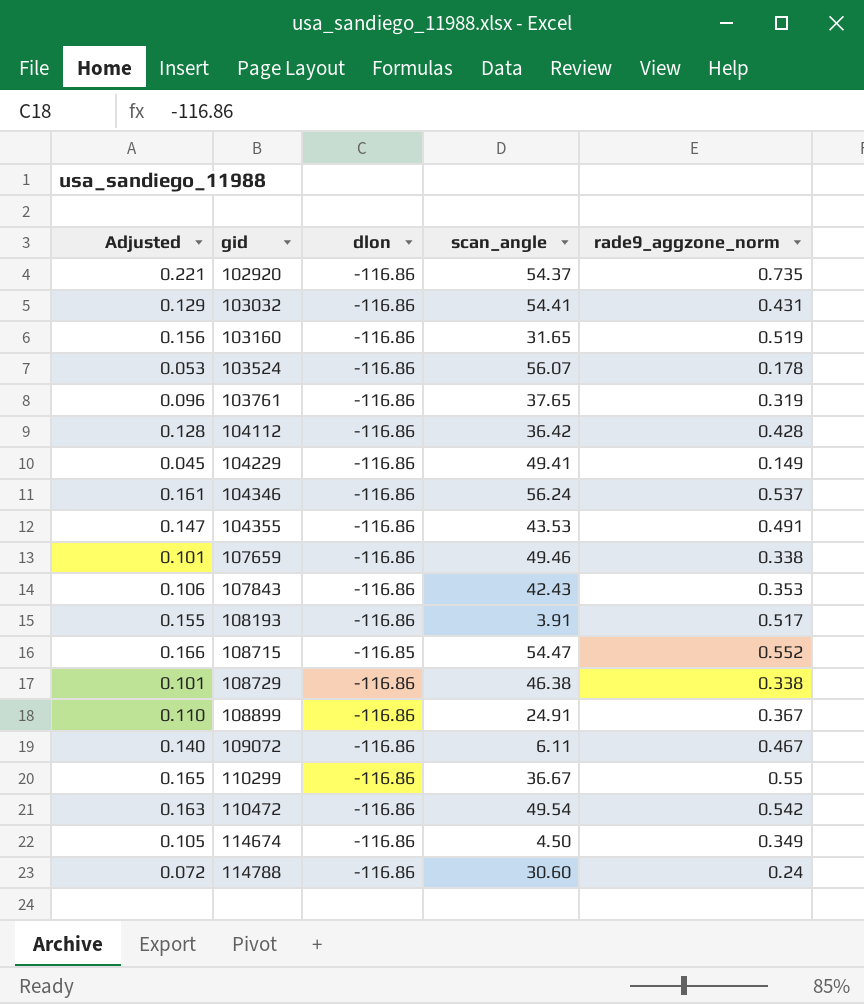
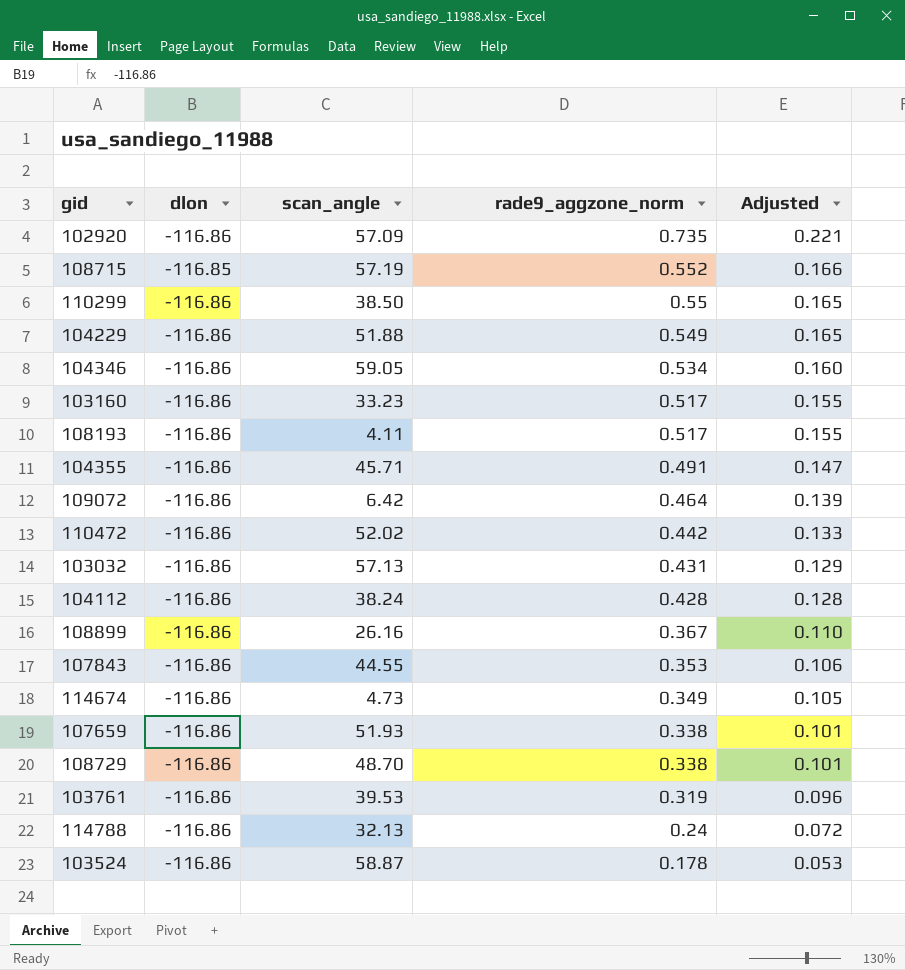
row order: gid ascending -> rade9_aggzone_norm descending
column Adjusted | position: 1 -> 5
102920 | scan_angle: 54.37 -> 57.09
108715 | scan_angle: 54.47 -> 57.19
110299 | scan_angle: 36.67 -> 38.50
104229 | scan_angle: 49.41 -> 51.88
104229 | rade9_aggzone_norm: 0.149 -> 0.549
104229 | Adjusted: 0.045 -> 0.165
104346 | scan_angle: 56.24 -> 59.05
104346 | rade9_aggzone_norm: 0.537 -> 0.534
104346 | Adjusted: 0.161 -> 0.160
103160 | scan_angle: 31.65 -> 33.23
103160 | rade9_aggzone_norm: 0.519 -> 0.517
103160 | Adjusted: 0.156 -> 0.155
108193 | scan_angle: 3.91 -> 4.11
104355 | scan_angle: 43.53 -> 45.71
109072 | scan_angle: 6.11 -> 6.42
109072 | rade9_aggzone_norm: 0.467 -> 0.464
109072 | Adjusted: 0.140 -> 0.139
110472 | scan_angle: 49.54 -> 52.02
110472 | rade9_aggzone_norm: 0.542 -> 0.442
110472 | Adjusted: 0.163 -> 0.133
103032 | scan_angle: 54.41 -> 57.13
104112 | scan_angle: 36.42 -> 38.24
108899 | scan_angle: 24.91 -> 26.16
107843 | scan_angle: 42.43 -> 44.55
114674 | scan_angle: 4.50 -> 4.73
107659 | scan_angle: 49.46 -> 51.93
108729 | scan_angle: 46.38 -> 48.70
103761 | scan_angle: 37.65 -> 39.53
114788 | scan_angle: 30.60 -> 32.13
103524 | scan_angle: 56.07 -> 58.87

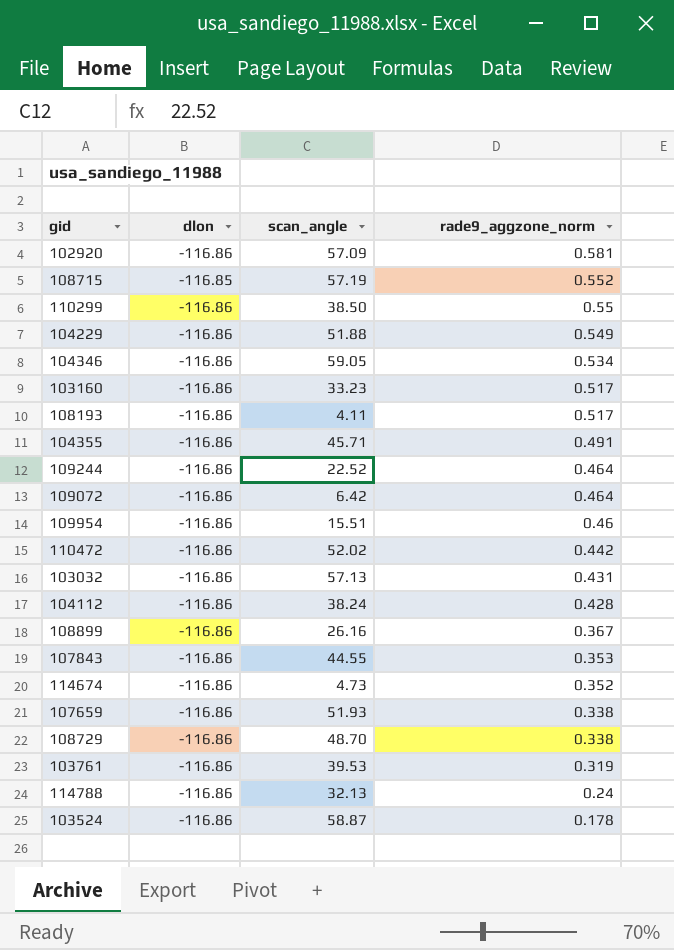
column Adjusted | formula: [rade9_aggzone_norm] * 0.3 -> none
102920 | rade9_aggzone_norm: 0.735 -> 0.581
row 109244: none -> -116.86 | 22.52 | 0.464
row 109954: none -> -116.86 | 15.51 | 0.46
114674 | rade9_aggzone_norm: 0.349 -> 0.352

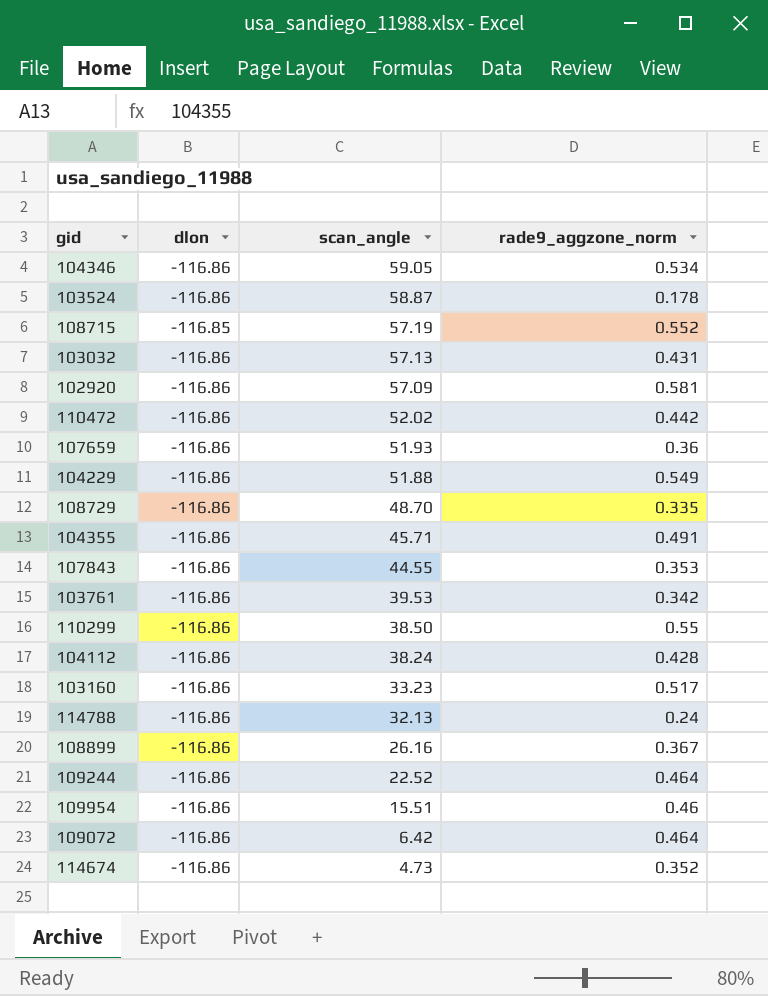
row order: rade9_aggzone_norm descending -> scan_angle descending
row 108193: -116.86 | 4.11 | 0.517 -> none
107659 | rade9_aggzone_norm: 0.338 -> 0.36
108729 | rade9_aggzone_norm: 0.338 -> 0.335
103761 | rade9_aggzone_norm: 0.319 -> 0.342

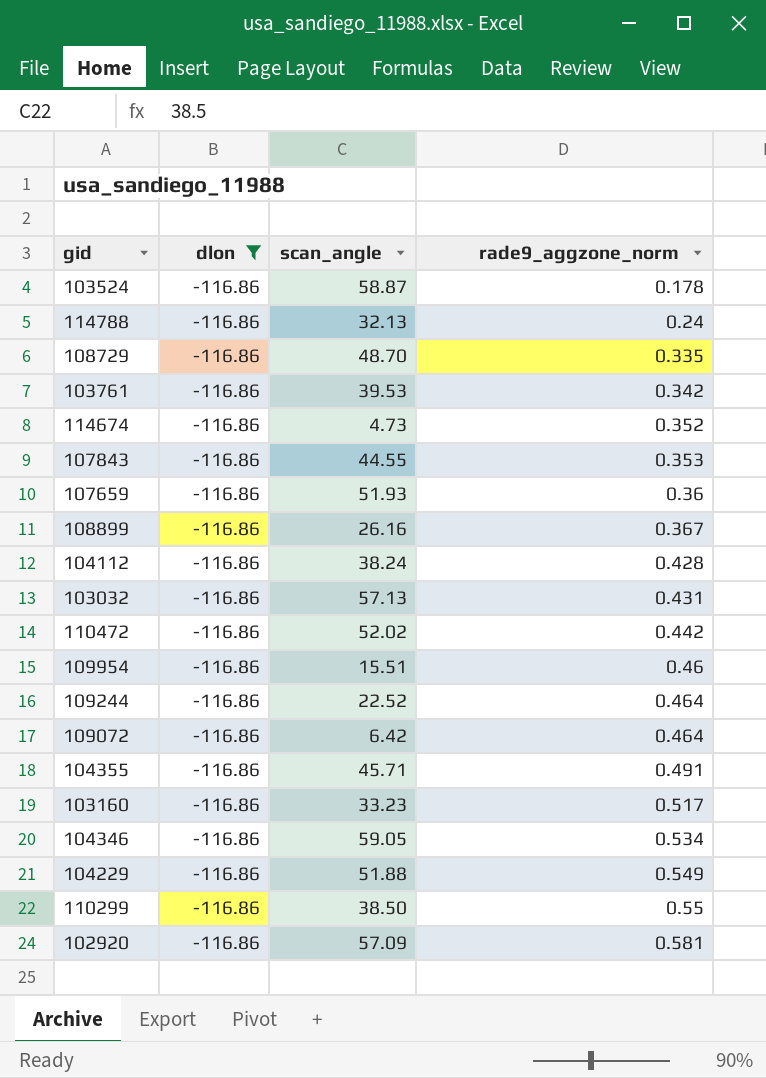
filter: none -> dlon = -116.86
row order: scan_angle descending -> rade9_aggzone_norm ascending

